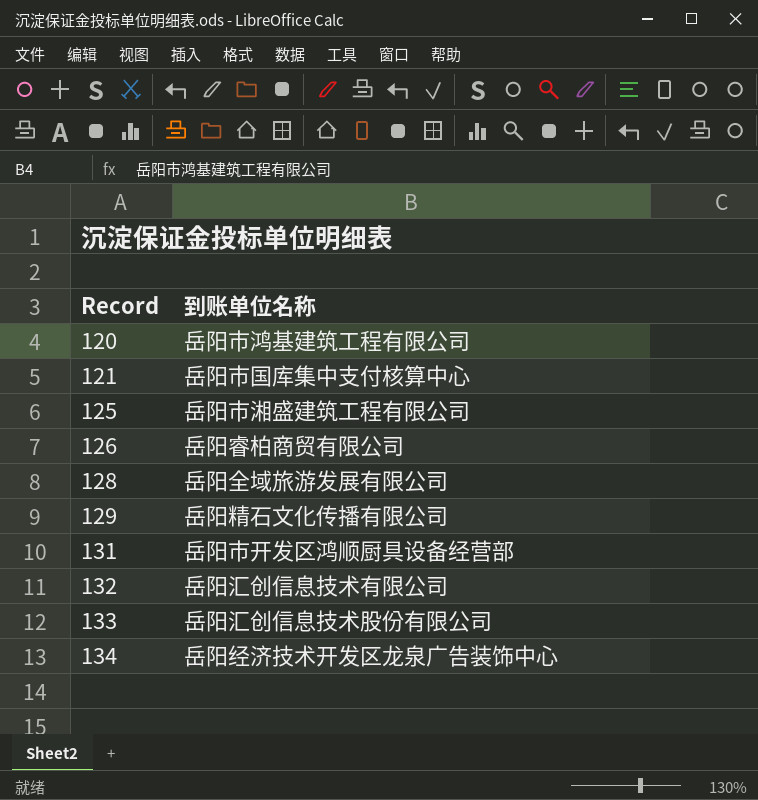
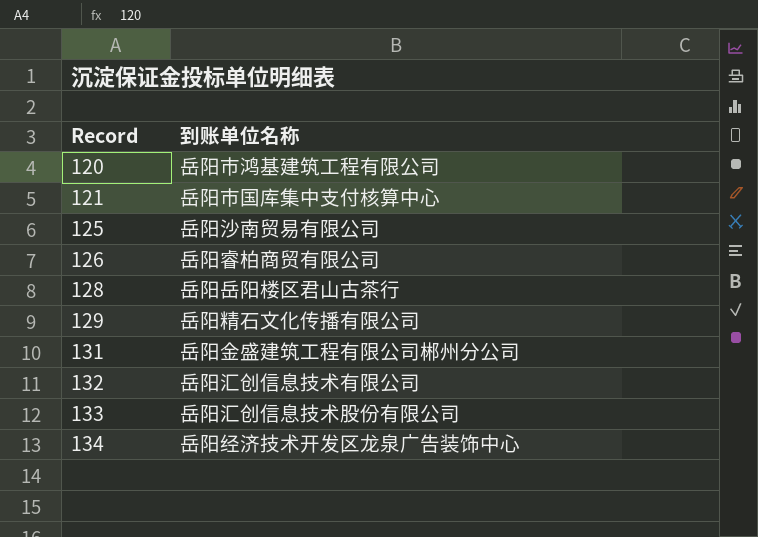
125 | 到账单位名称: 岳阳市湘盛建筑工程有限公司 -> 岳阳沙南贸易有限公司
128 | 到账单位名称: 岳阳全域旅游发展有限公司 -> 岳阳岳阳楼区君山古茶行
131 | 到账单位名称: 岳阳市开发区鸿顺厨具设备经营部 -> 岳阳金盛建筑工程有限公司郴州分公司

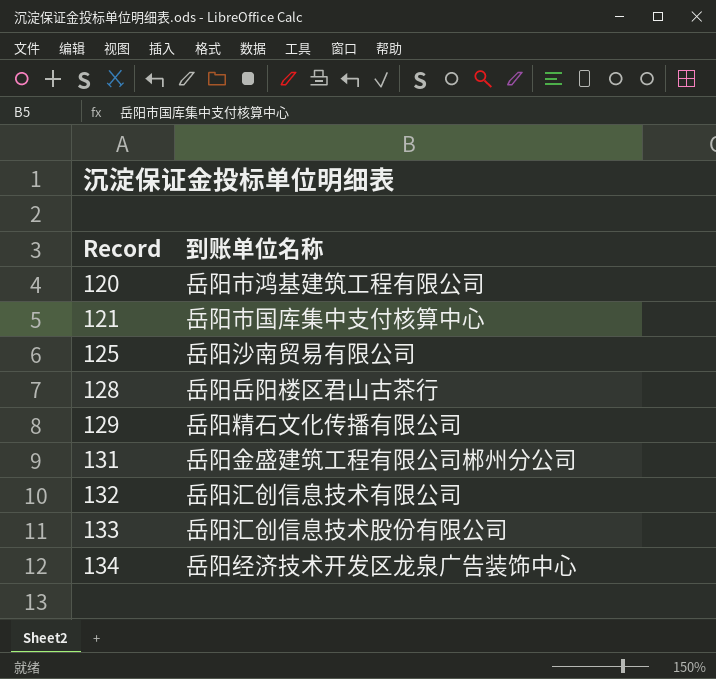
row 126: 岳阳睿柏商贸有限公司 -> none

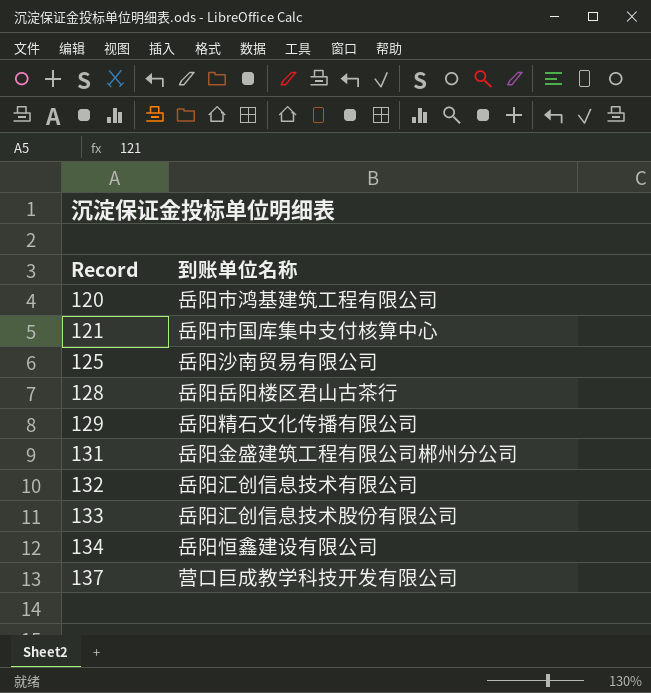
134 | 到账单位名称: 岳阳经济技术开发区龙泉广告装饰中心 -> 岳阳恒鑫建设有限公司
row 137: none -> 营口巨成教学科技开发有限公司

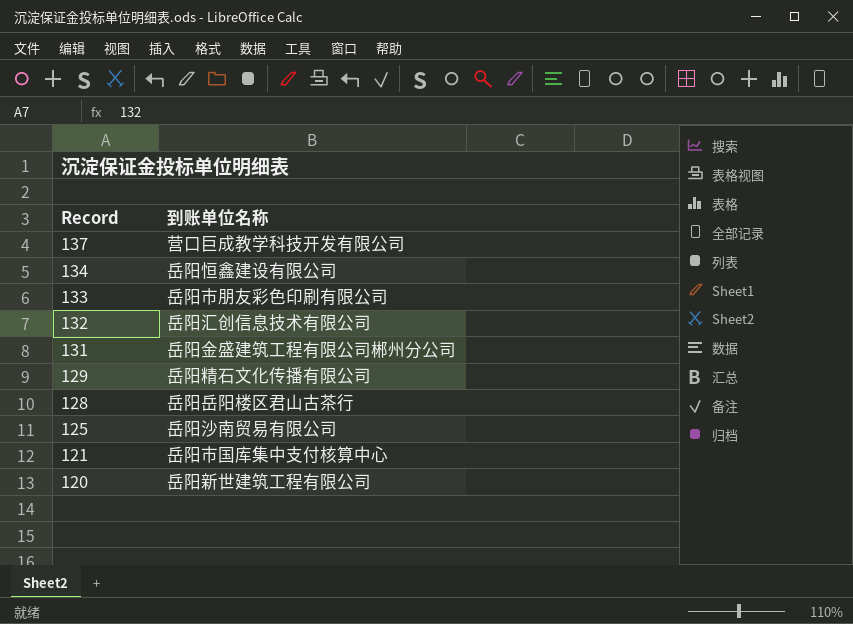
row order: Record ascending -> Record descending
133 | 到账单位名称: 岳阳汇创信息技术股份有限公司 -> 岳阳市朋友彩色印刷有限公司
120 | 到账单位名称: 岳阳市鸿基建筑工程有限公司 -> 岳阳新世建筑工程有限公司

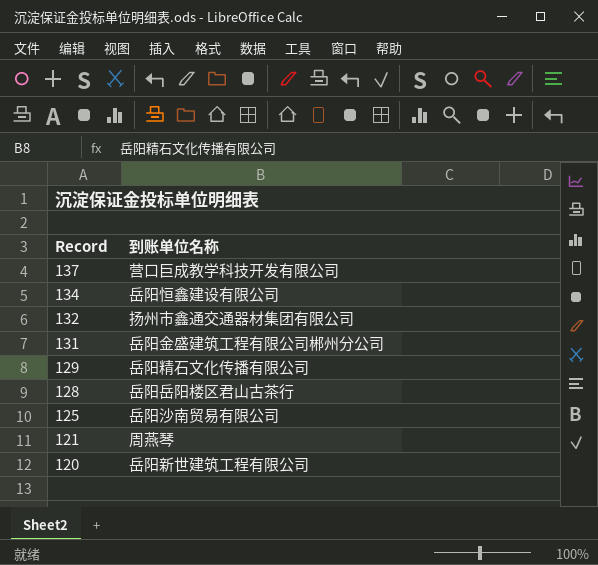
row 133: 岳阳市朋友彩色印刷有限公司 -> none
132 | 到账单位名称: 岳阳汇创信息技术有限公司 -> 扬州市鑫通交通器材集团有限公司
121 | 到账单位名称: 岳阳市国库集中支付核算中心 -> 周燕琴

